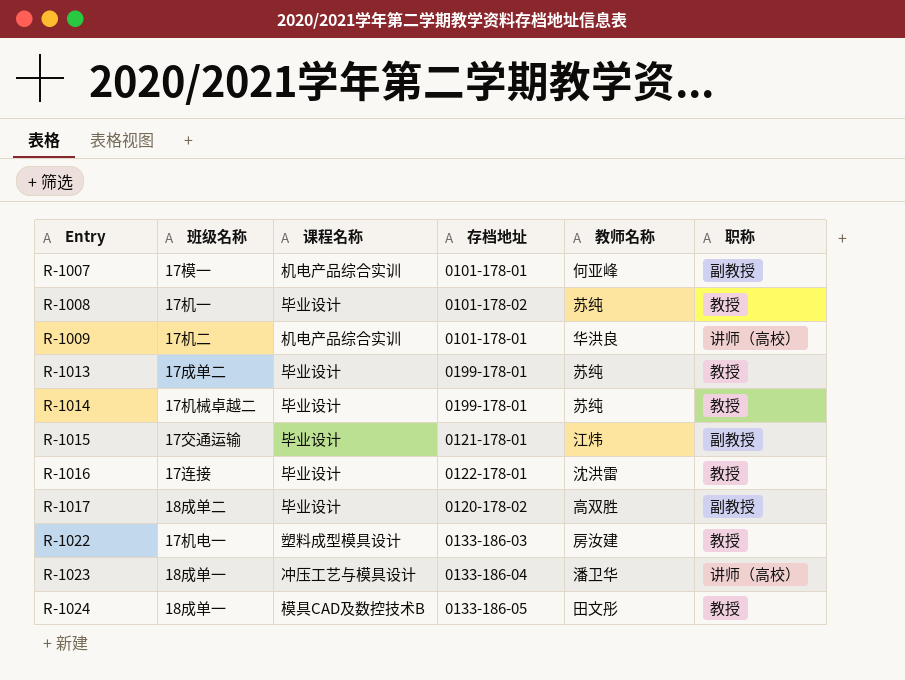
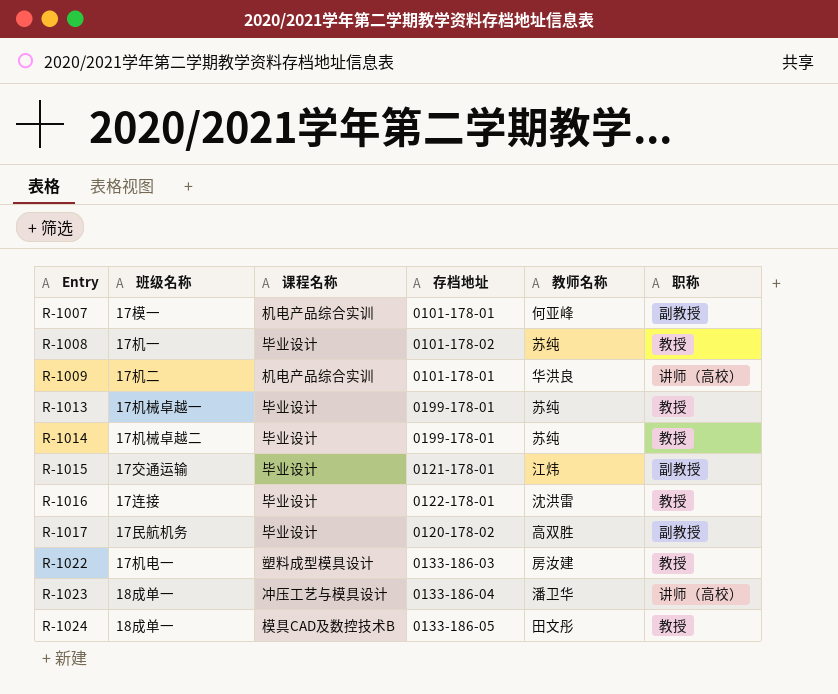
R-1013 | 班级名称: 17成单二 -> 17机械卓越一
R-1017 | 班级名称: 18成单二 -> 17民航机务

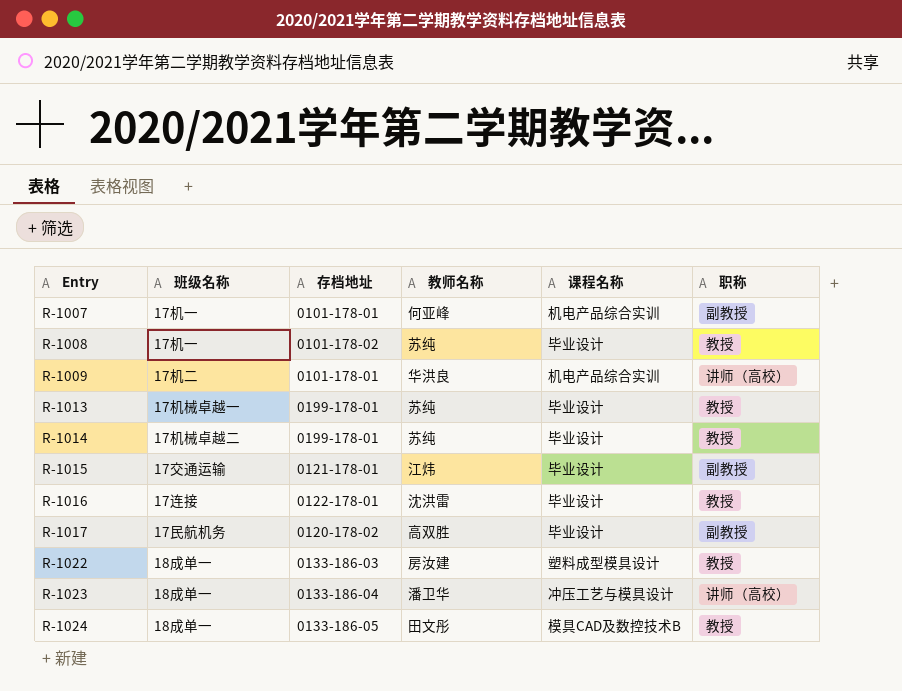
column 课程名称 | position: 3 -> 5
R-1007 | 班级名称: 17模一 -> 17机一
R-1022 | 班级名称: 17机电一 -> 18成单一

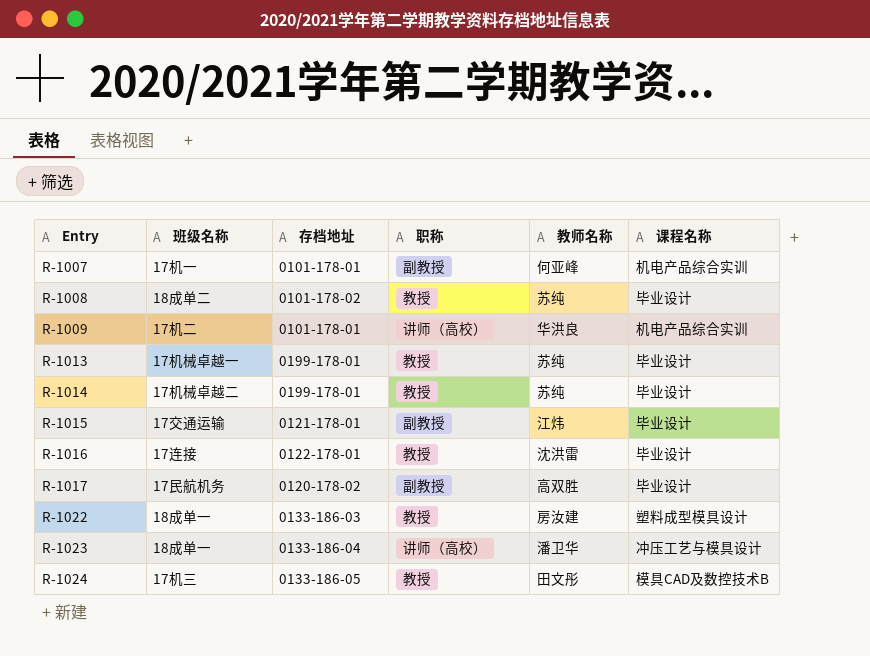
column 职称 | position: 6 -> 4
R-1008 | 班级名称: 17机一 -> 18成单二
R-1024 | 班级名称: 18成单一 -> 17机三

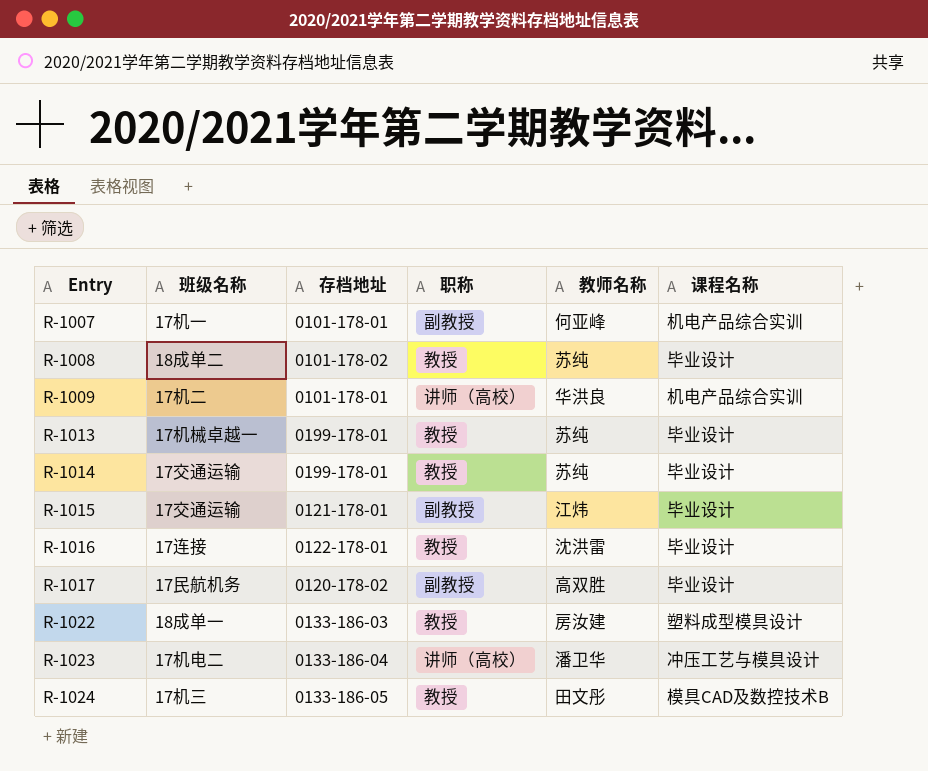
R-1014 | 班级名称: 17机械卓越二 -> 17交通运输
R-1023 | 班级名称: 18成单一 -> 17机电二

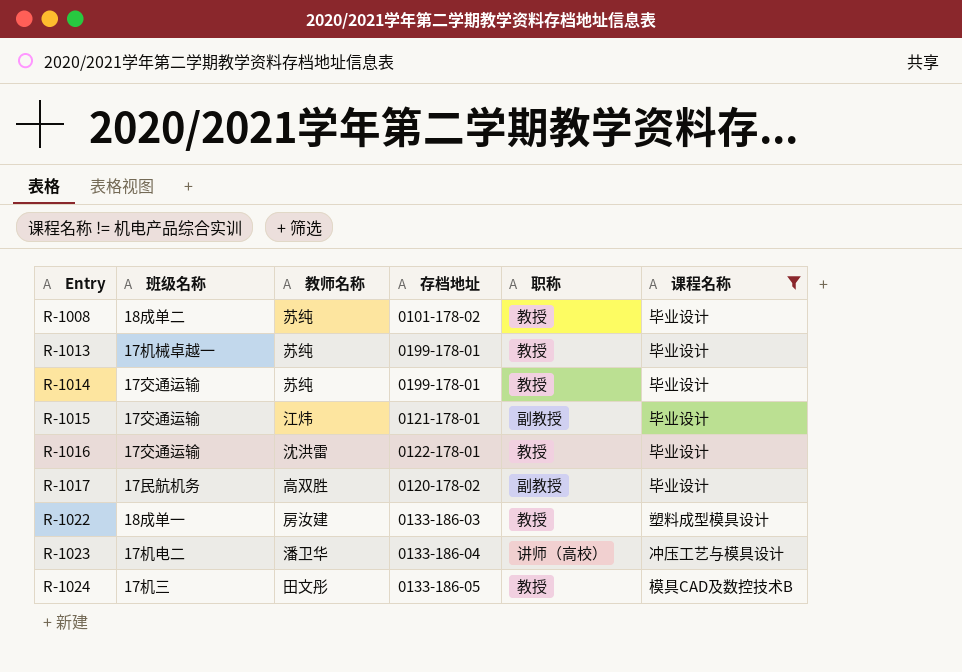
filter: none -> 课程名称 != 机电产品综合实训
column 教师名称 | position: 5 -> 3
R-1016 | 班级名称: 17连接 -> 17交通运输

